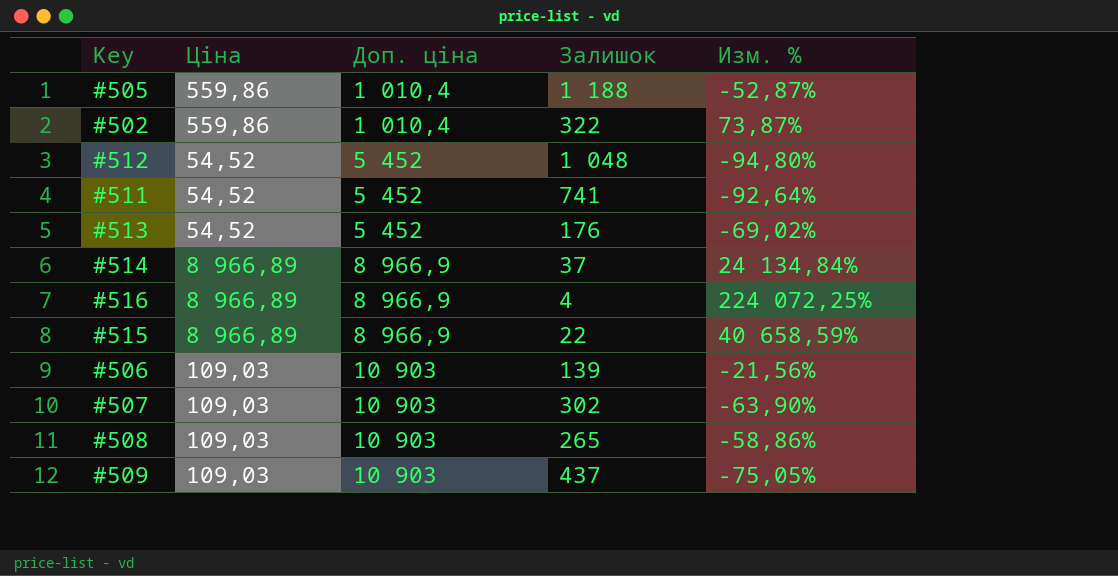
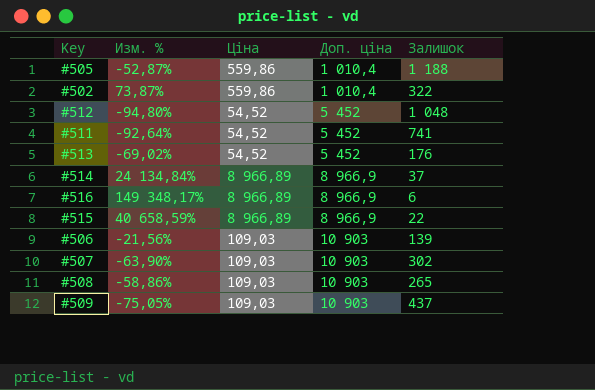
column Изм. % | position: 5 -> 2
#516 | Изм. %: 224 072,25% -> 149 348,17%
#516 | Залишок: 4 -> 6

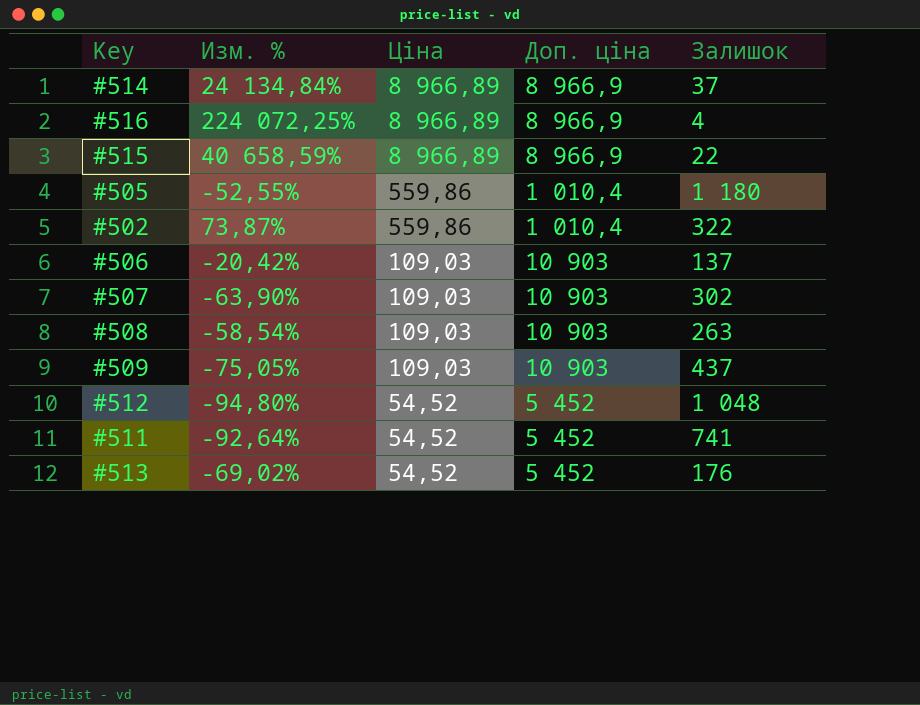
row order: Доп. ціна ascending -> Ціна descending
#516 | Изм. %: 149 348,17% -> 224 072,25%
#516 | Залишок: 6 -> 4
#505 | Изм. %: -52,87% -> -52,55%
#505 | Залишок: 1 188 -> 1 180
#506 | Изм. %: -21,56% -> -20,42%
#506 | Залишок: 139 -> 137
#508 | Изм. %: -58,86% -> -58,54%
#508 | Залишок: 265 -> 263

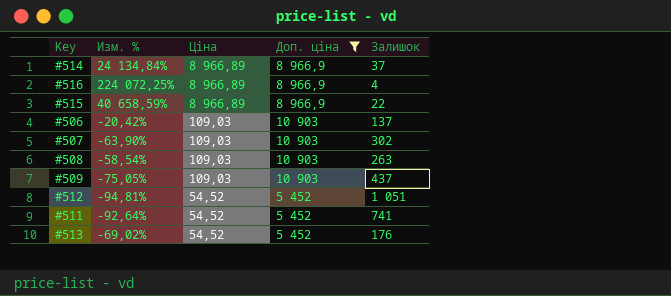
filter: none -> Доп. ціна != 1 010,4
#512 | Изм. %: -94,80% -> -94,81%
#512 | Залишок: 1 048 -> 1 051

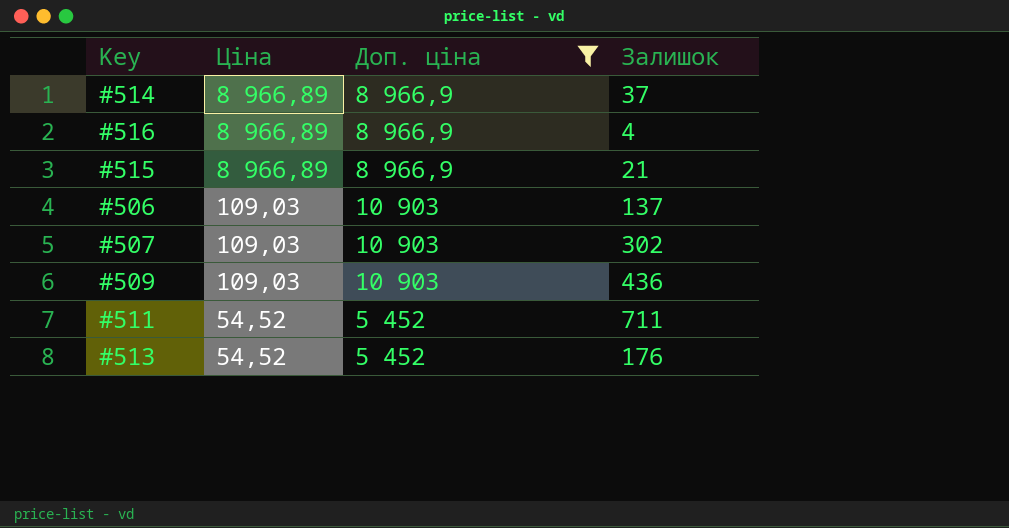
column Изм. % | formula: ([Ціна] - [Залишок]) / [Залишок] -> none
row #508: -58,54% | 109,03 | 10 903 | 263 -> none
row #512: -94,81% | 54,52 | 5 452 | 1 051 -> none
#515 | Залишок: 22 -> 21
#509 | Залишок: 437 -> 436
#511 | Залишок: 741 -> 711

